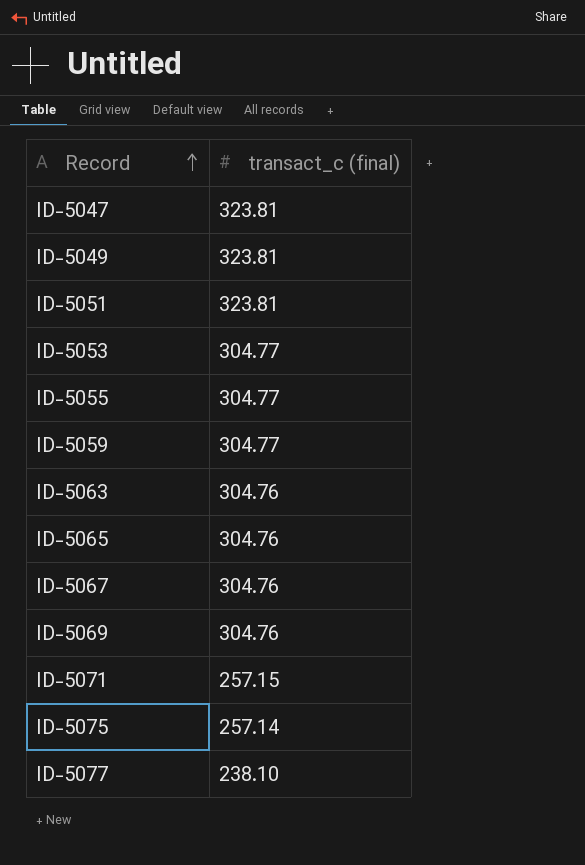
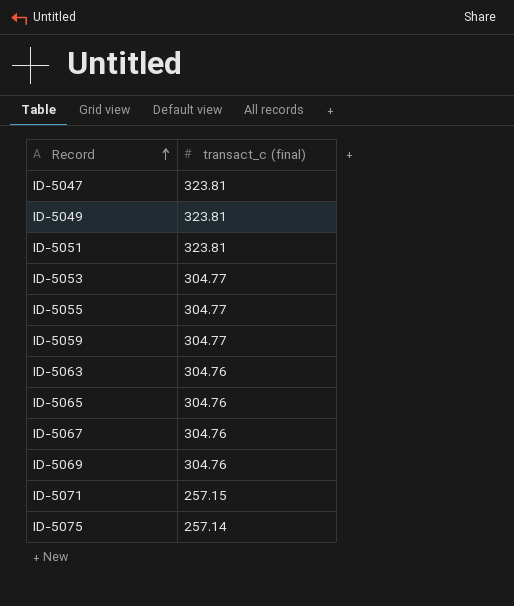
row ID-5077: 238.10 -> none

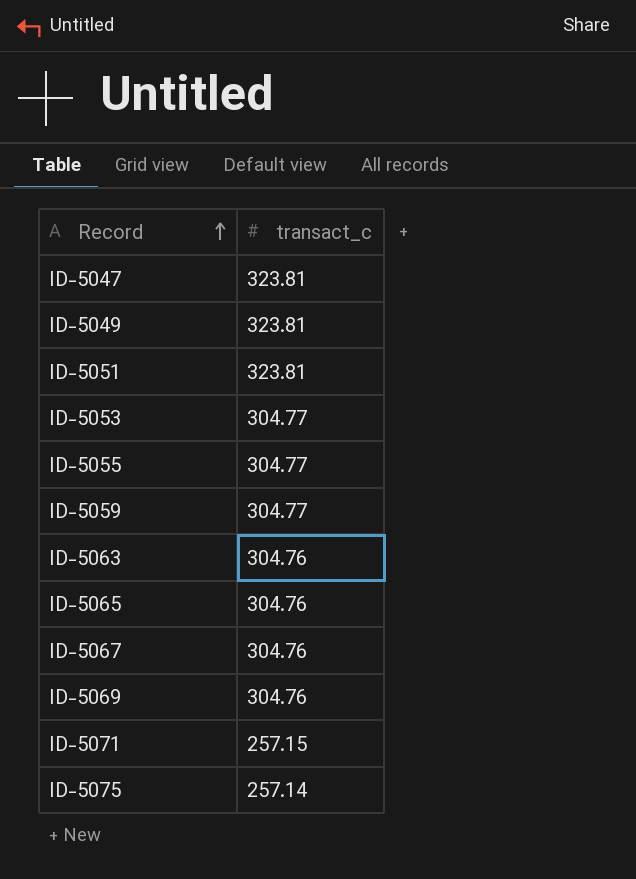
column name: transact_c (final) -> transact_c

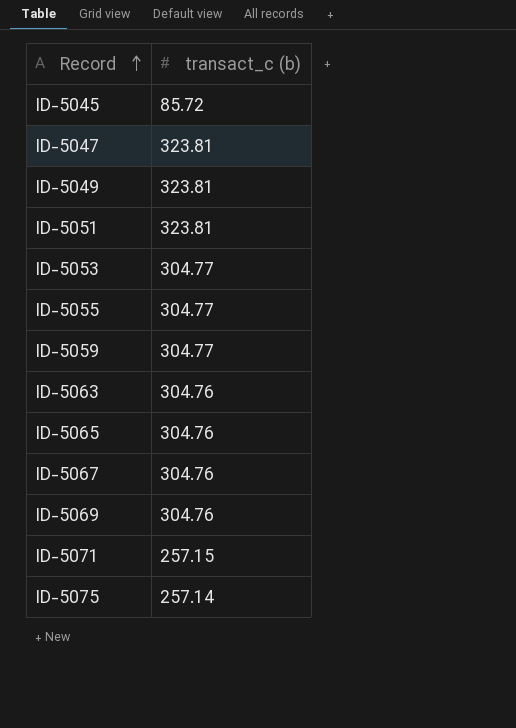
column name: transact_c -> transact_c (b)
row ID-5045: none -> 85.72

